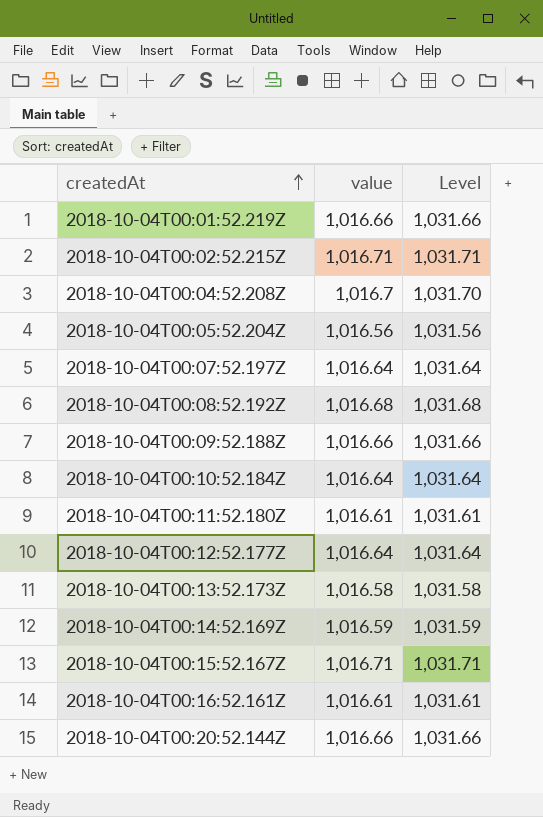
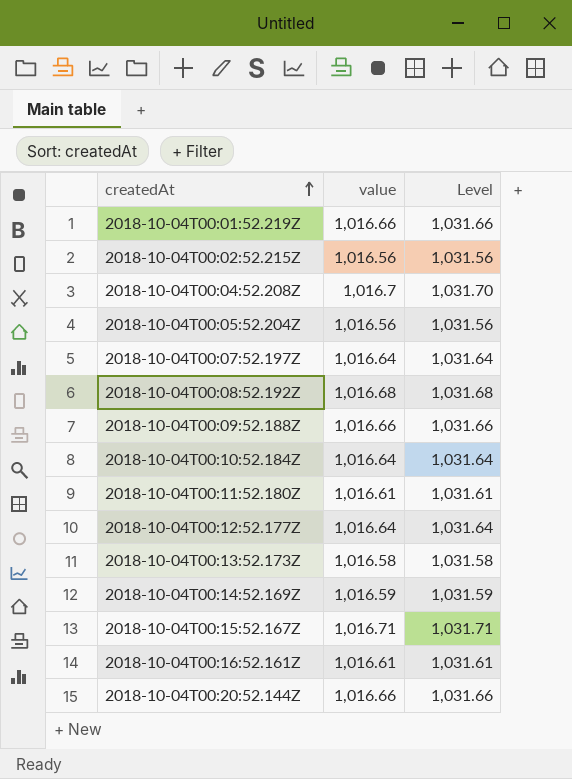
2018-10-04T00:02:52.215Z | value: 1,016.71 -> 1,016.56
2018-10-04T00:02:52.215Z | Level: 1,031.71 -> 1,031.56

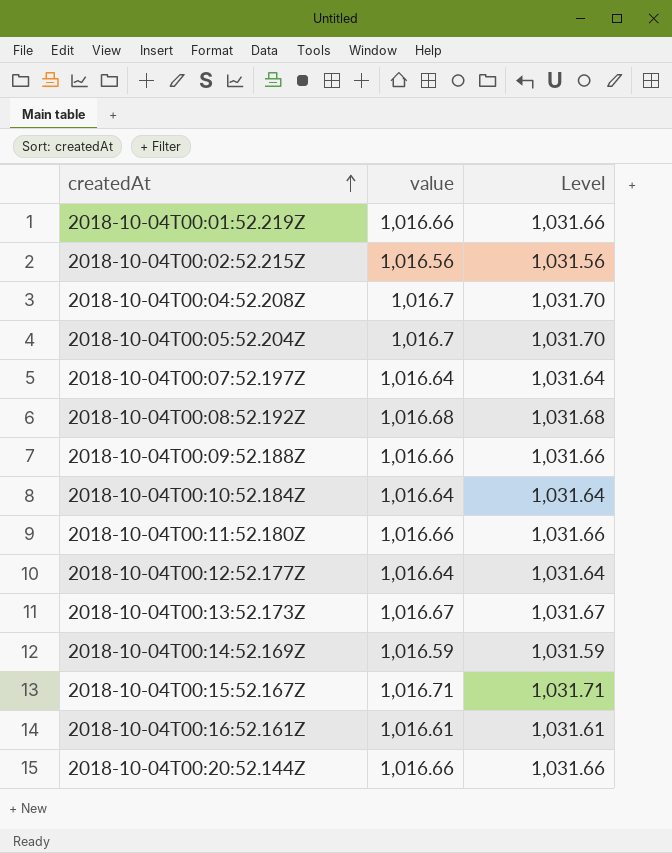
2018-10-04T00:05:52.204Z | value: 1,016.56 -> 1,016.7
2018-10-04T00:05:52.204Z | Level: 1,031.56 -> 1,031.70
2018-10-04T00:11:52.180Z | value: 1,016.61 -> 1,016.66
2018-10-04T00:11:52.180Z | Level: 1,031.61 -> 1,031.66
2018-10-04T00:13:52.173Z | value: 1,016.58 -> 1,016.67
2018-10-04T00:13:52.173Z | Level: 1,031.58 -> 1,031.67

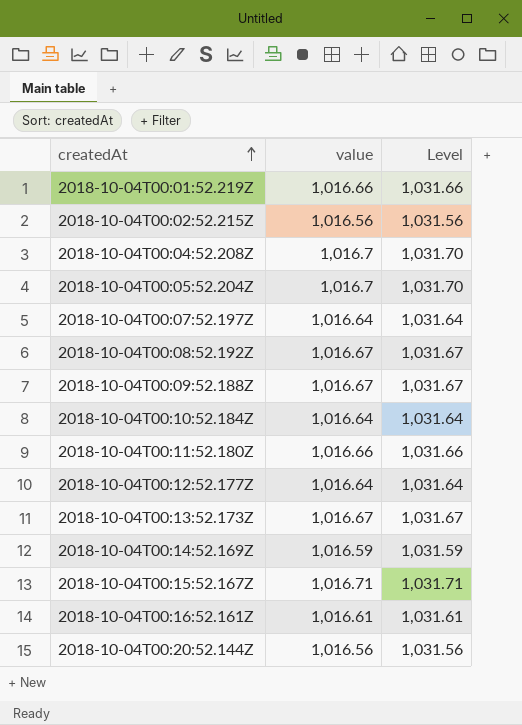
2018-10-04T00:08:52.192Z | value: 1,016.68 -> 1,016.67
2018-10-04T00:08:52.192Z | Level: 1,031.68 -> 1,031.67
2018-10-04T00:09:52.188Z | value: 1,016.66 -> 1,016.67
2018-10-04T00:09:52.188Z | Level: 1,031.66 -> 1,031.67
2018-10-04T00:20:52.144Z | value: 1,016.66 -> 1,016.56
2018-10-04T00:20:52.144Z | Level: 1,031.66 -> 1,031.56

